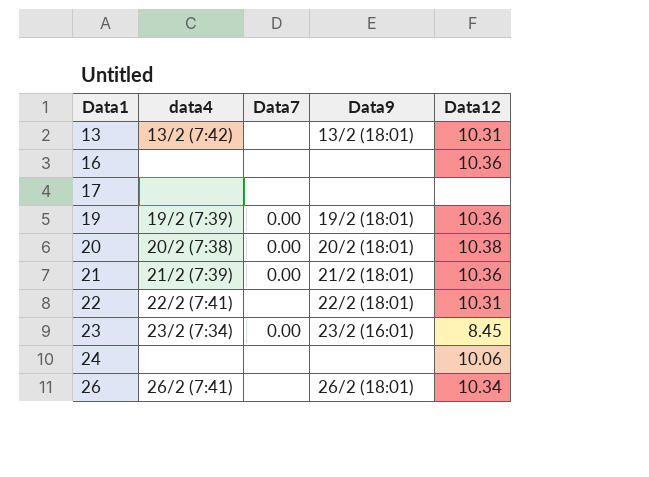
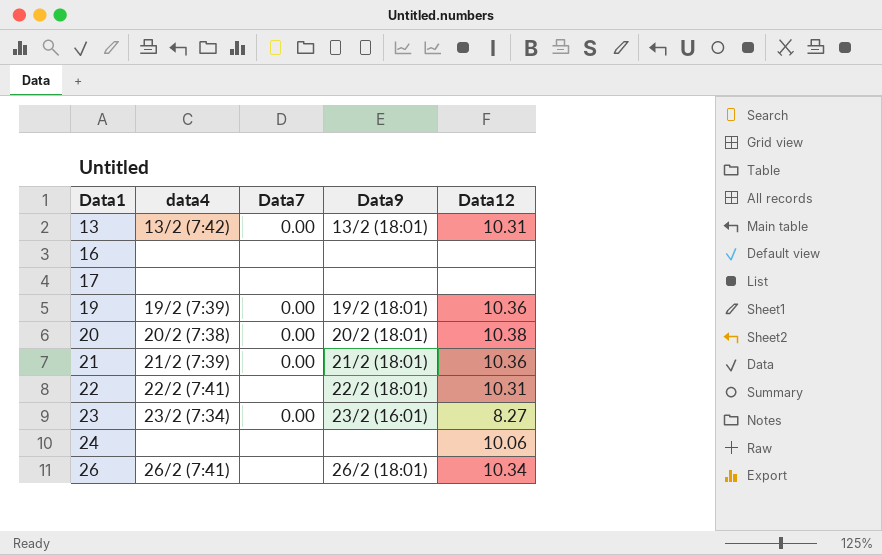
13 | Data7: none -> 0.00
16 | Data12: 10.36 -> none
23 | Data12: 8.45 -> 8.27

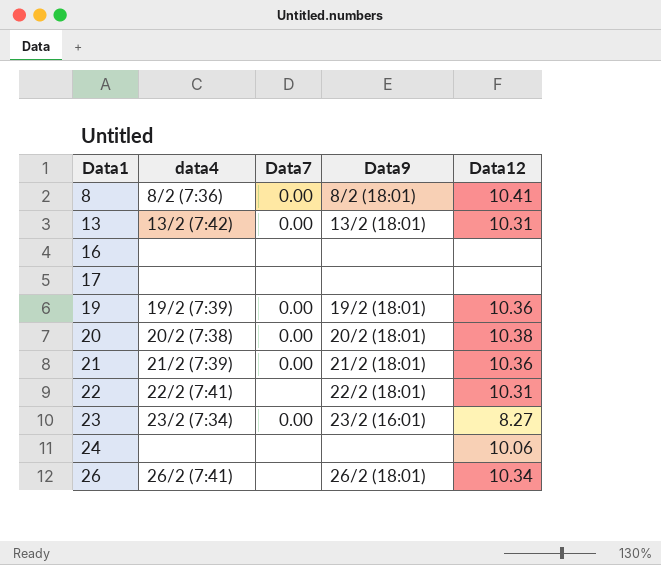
row 8: none -> 8/2 (7:36) | 0.00 | 8/2 (18:01) | 10.41

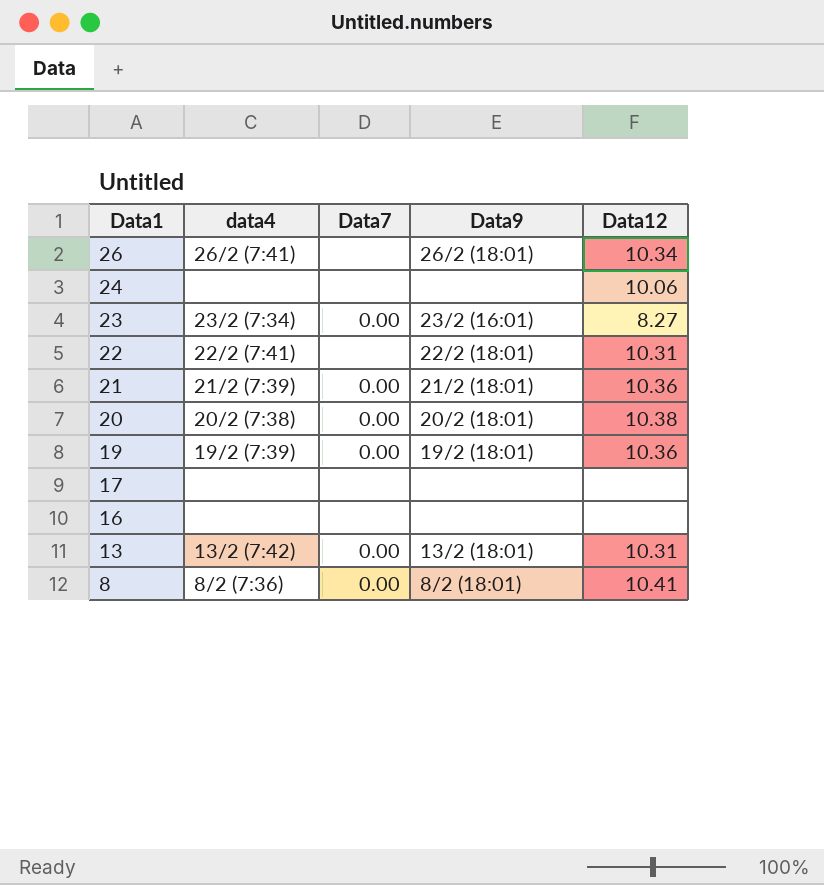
row order: Data1 ascending -> Data1 descending

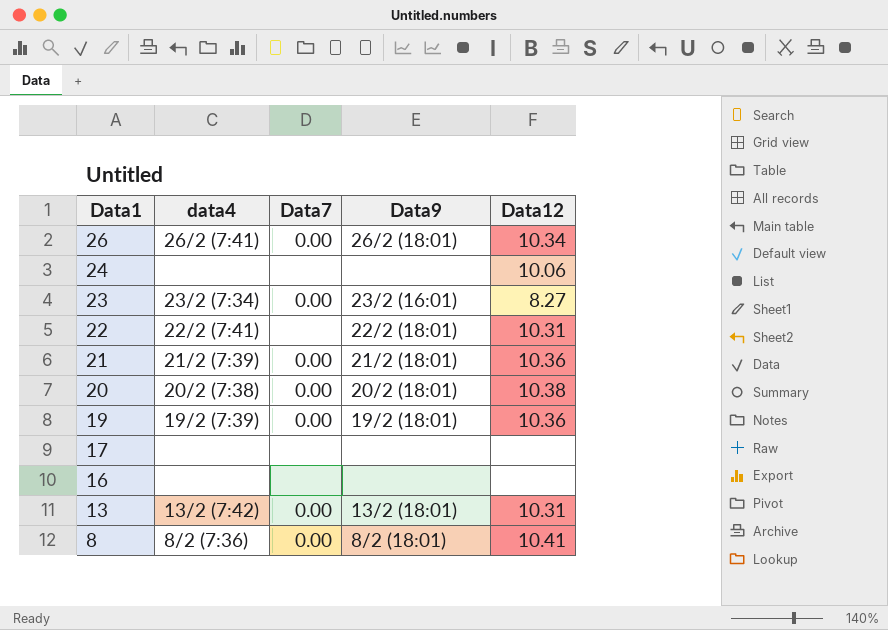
26 | Data7: none -> 0.00

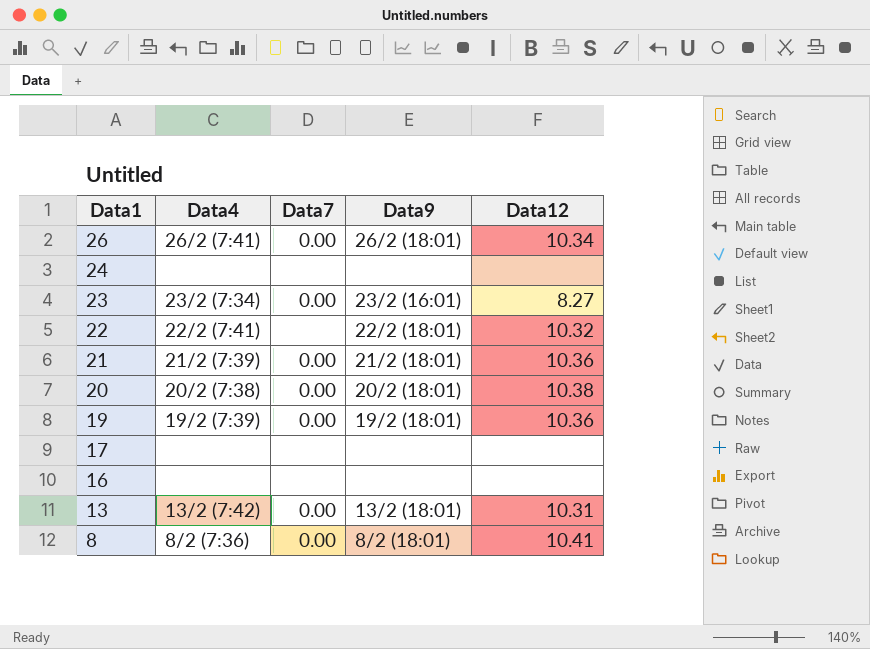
column name: data4 -> Data4
24 | Data12: 10.06 -> none
22 | Data12: 10.31 -> 10.32

